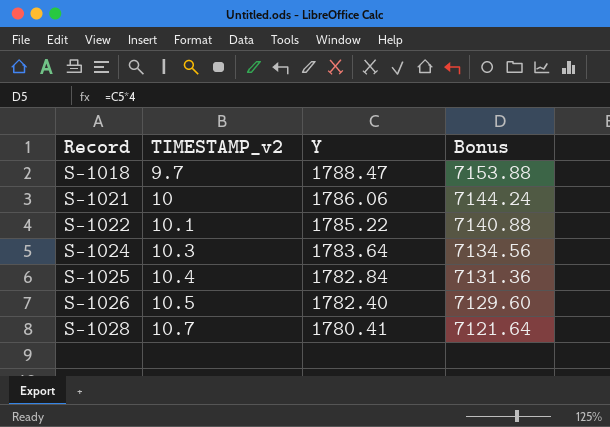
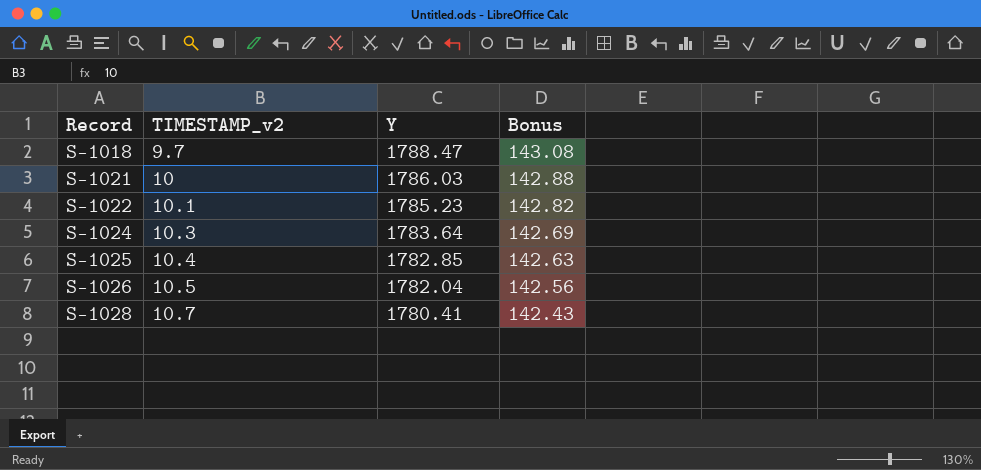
column Bonus | formula: [Y] * 4 -> [Y] * 0.08
S-1021 | Y: 1786.06 -> 1786.03
S-1022 | Y: 1785.22 -> 1785.23
S-1025 | Y: 1782.84 -> 1782.85
S-1026 | Y: 1782.40 -> 1782.04

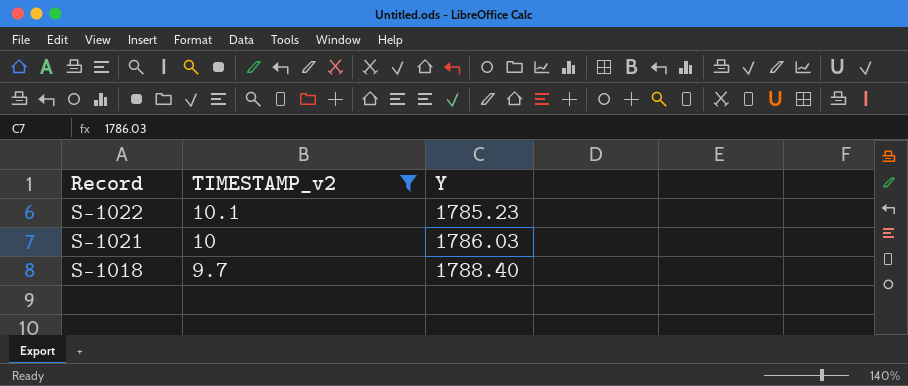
filter: none -> TIMESTAMP_v2 <= 10.1
row order: Record ascending -> Record descending
column Bonus | formula: [Y] * 0.08 -> none
S-1018 | Y: 1788.47 -> 1788.40

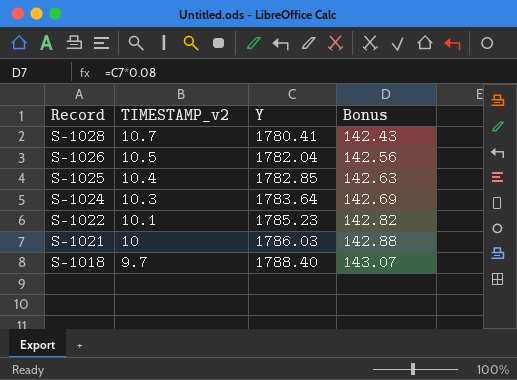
filter: TIMESTAMP_v2 <= 10.1 -> none
column Bonus | formula: none -> [Y] * 0.08

